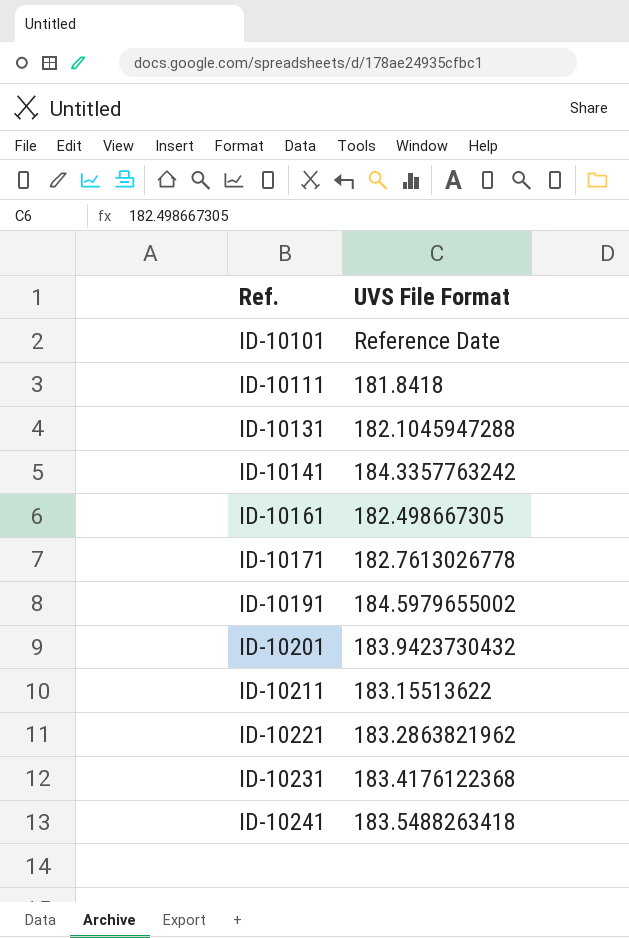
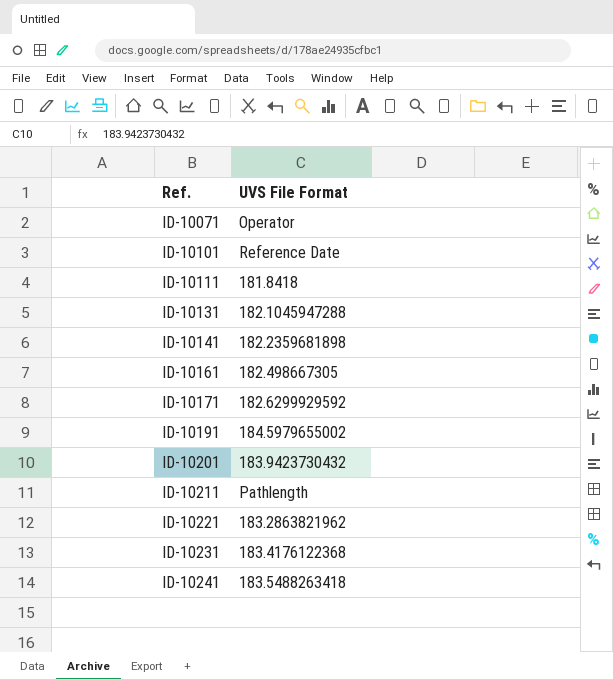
row ID-10071: none -> Operator
ID-10141 | UVS File Format: 184.3357763242 -> 182.2359681898
ID-10171 | UVS File Format: 182.7613026778 -> 182.6299929592
ID-10211 | UVS File Format: 183.15513622 -> Pathlength

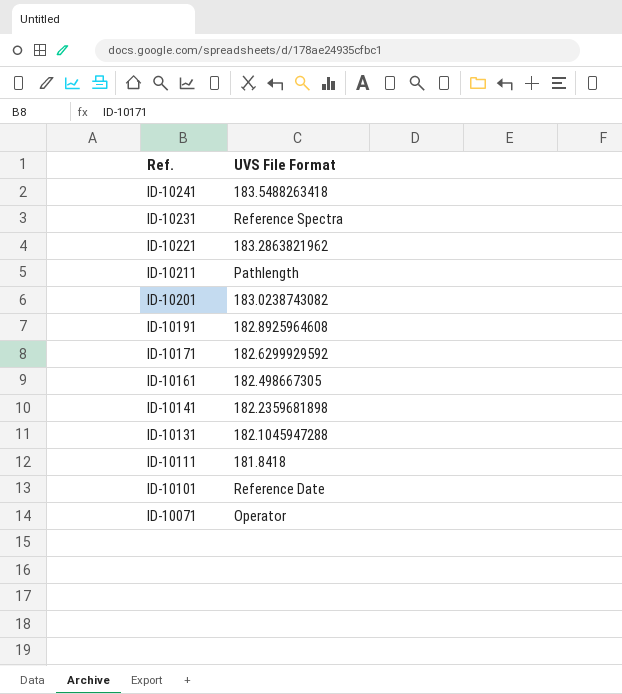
row order: Ref. ascending -> Ref. descending
ID-10231 | UVS File Format: 183.4176122368 -> Reference Spectra
ID-10201 | UVS File Format: 183.9423730432 -> 183.0238743082
ID-10191 | UVS File Format: 184.5979655002 -> 182.8925964608

